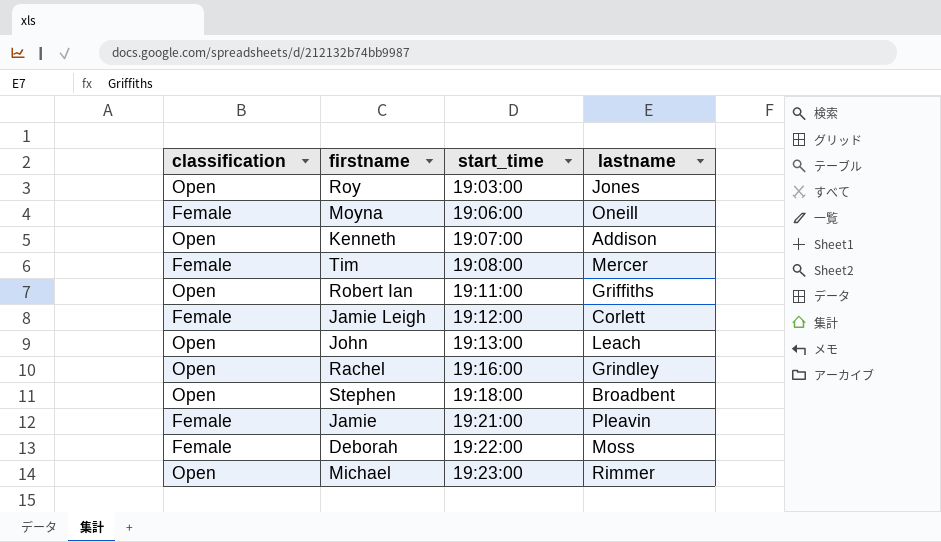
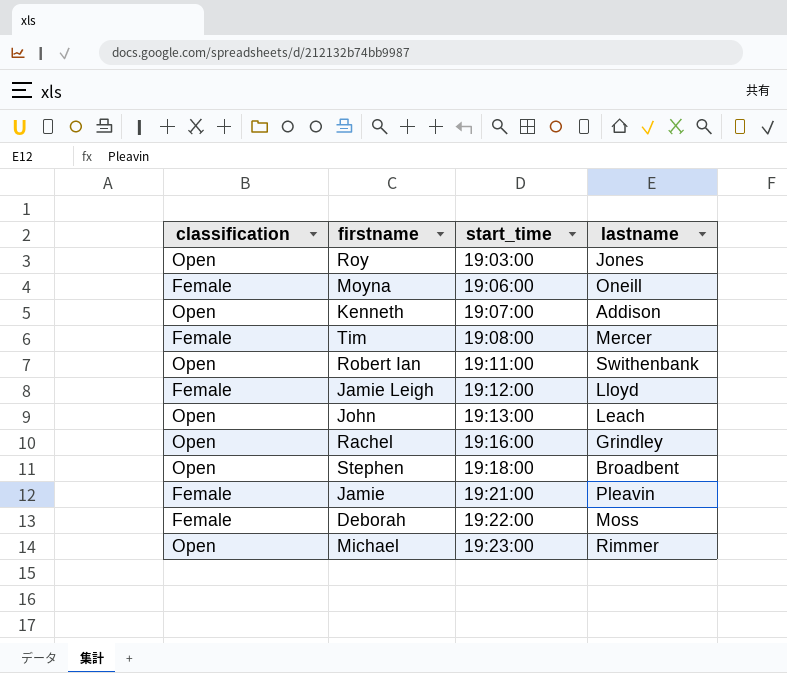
Robert Ian | lastname: Griffiths -> Swithenbank
Jamie Leigh | lastname: Corlett -> Lloyd

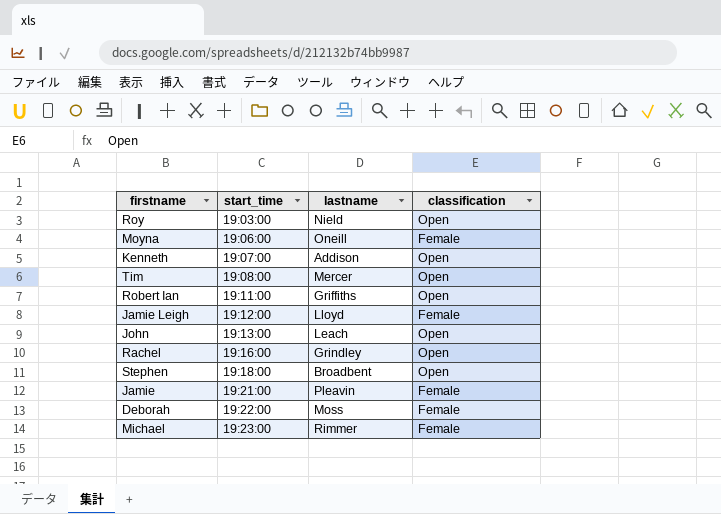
column classification | position: 1 -> 4
Roy | lastname: Jones -> Nield
Tim | classification: Female -> Open
Robert Ian | lastname: Swithenbank -> Griffiths
Michael | classification: Open -> Female

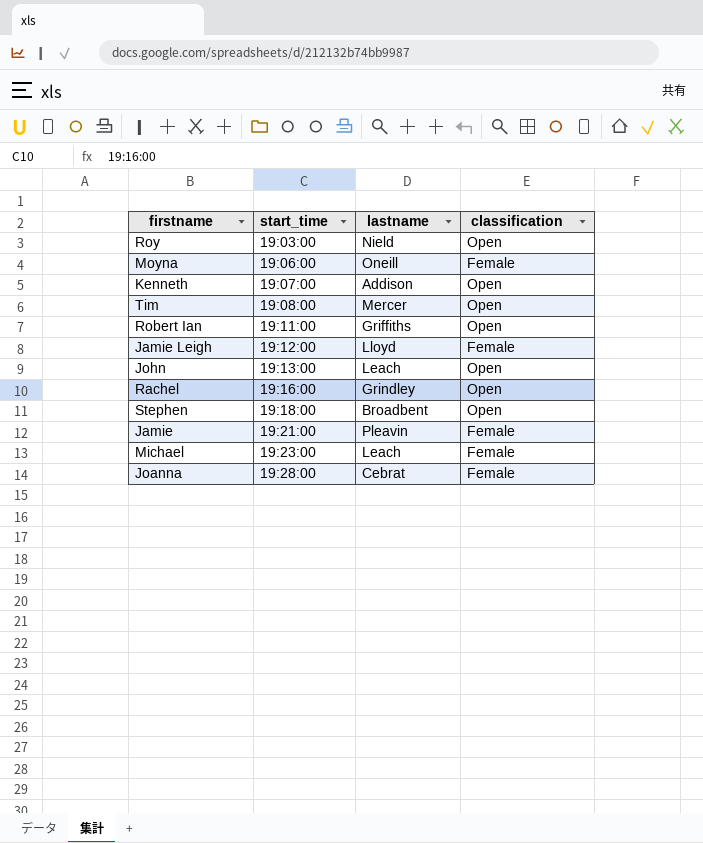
row Deborah: 19:22:00 | Moss | Female -> none
Michael | lastname: Rimmer -> Leach
row Joanna: none -> 19:28:00 | Cebrat | Female

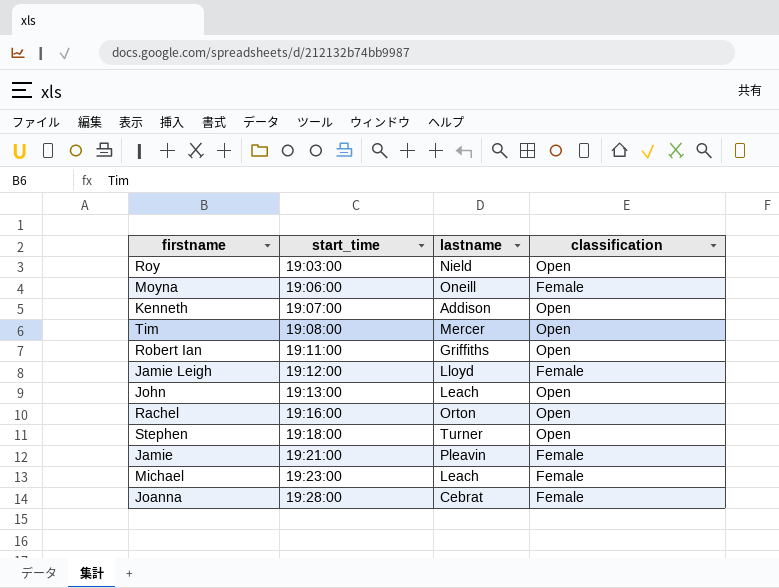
Rachel | lastname: Grindley -> Orton
Stephen | lastname: Broadbent -> Turner

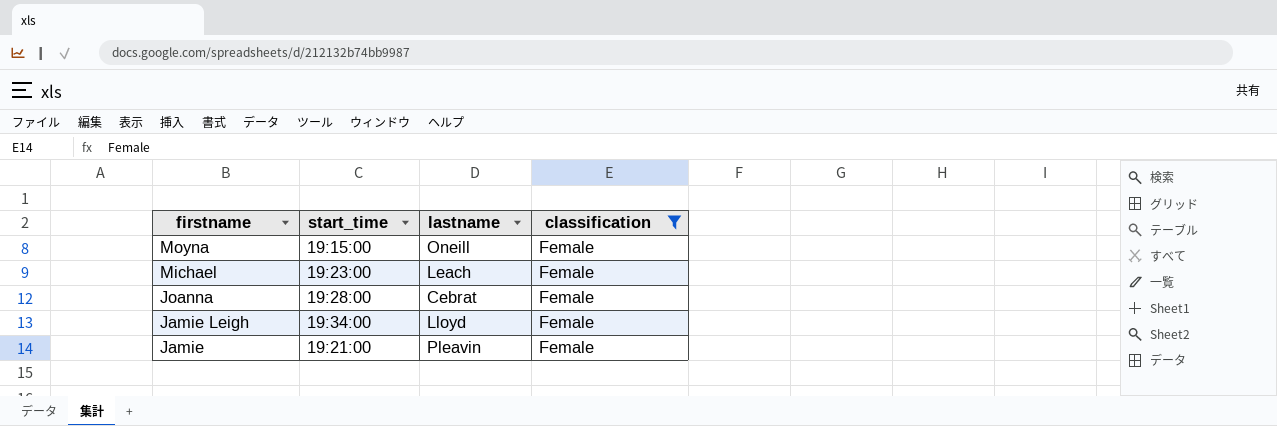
filter: none -> classification = Female
row order: start_time ascending -> firstname descending
Moyna | start_time: 19:06:00 -> 19:15:00
Jamie Leigh | start_time: 19:12:00 -> 19:34:00

